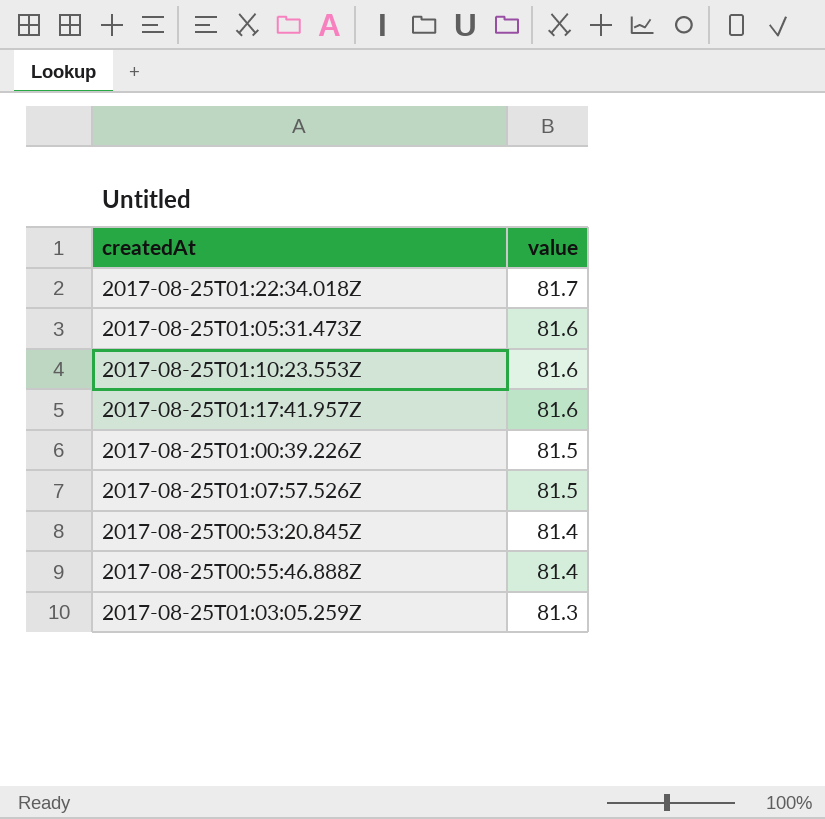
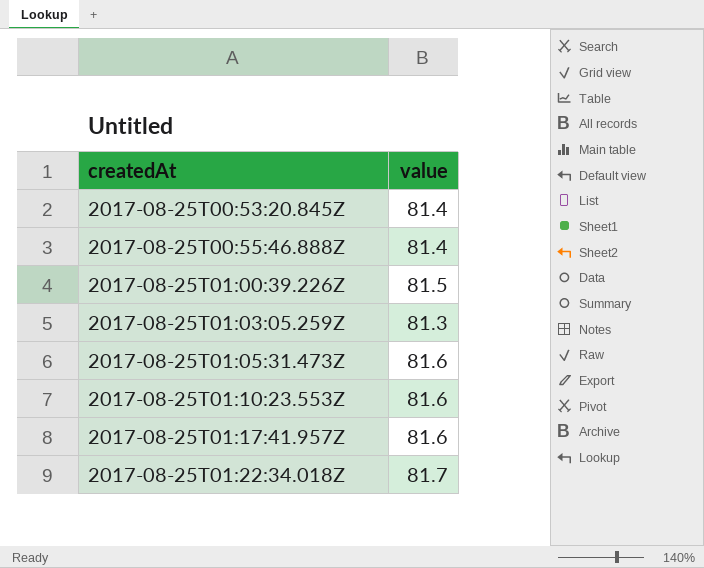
row order: value descending -> createdAt ascending
row 2017-08-25T01:07:57.526Z: 81.5 -> none

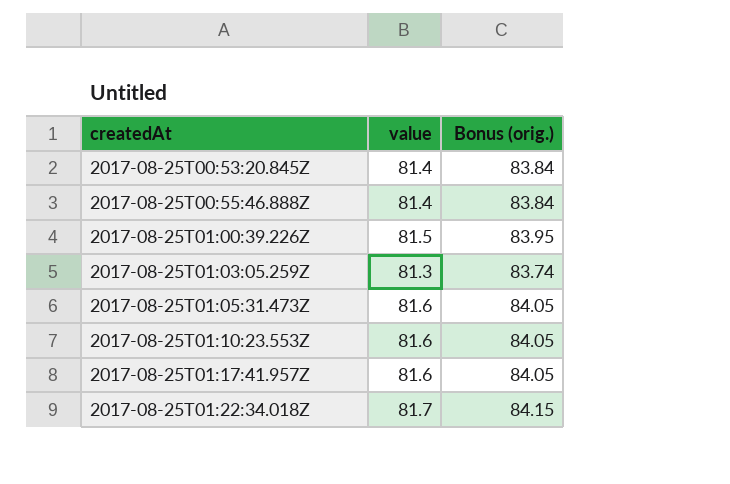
column Bonus (orig.) | formula: none -> [value] * 1.03

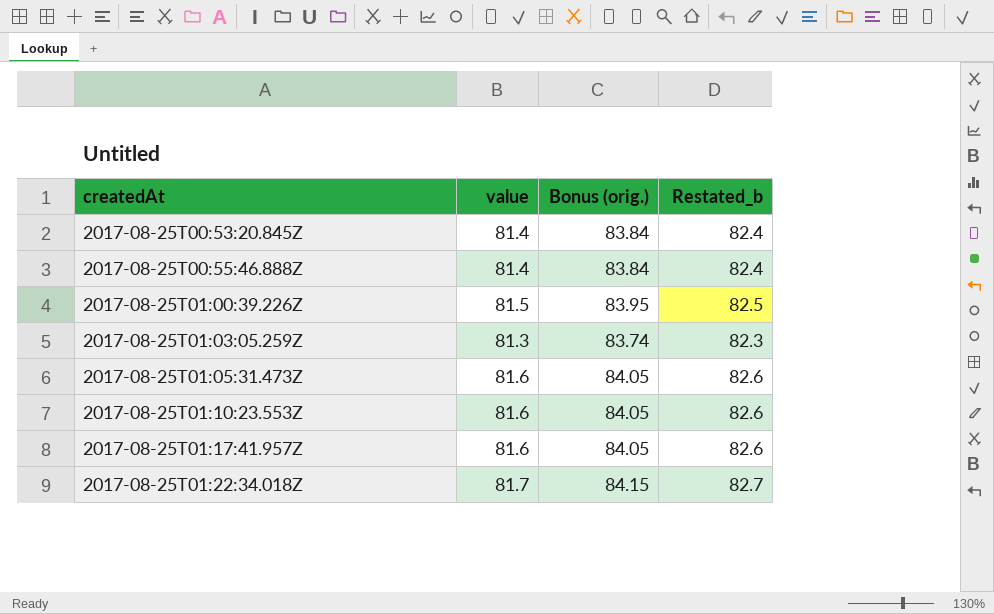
column Restated_b | formula: none -> [value] + 1

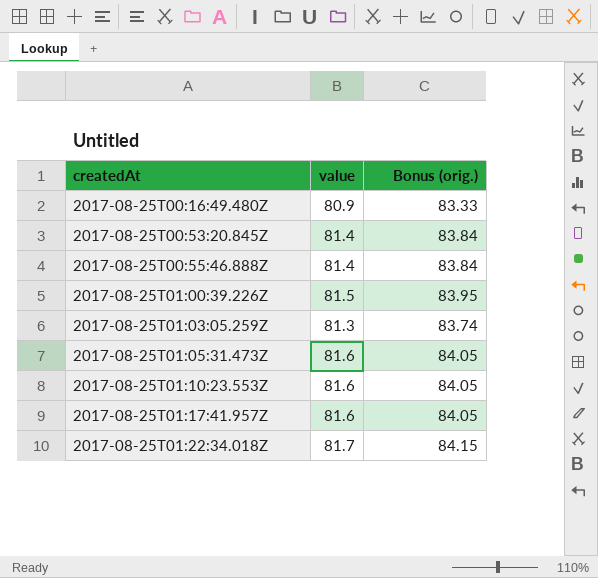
column Restated_b | formula: [value] + 1 -> none
row 2017-08-25T00:16:49.480Z: none -> 80.9 | 83.33

